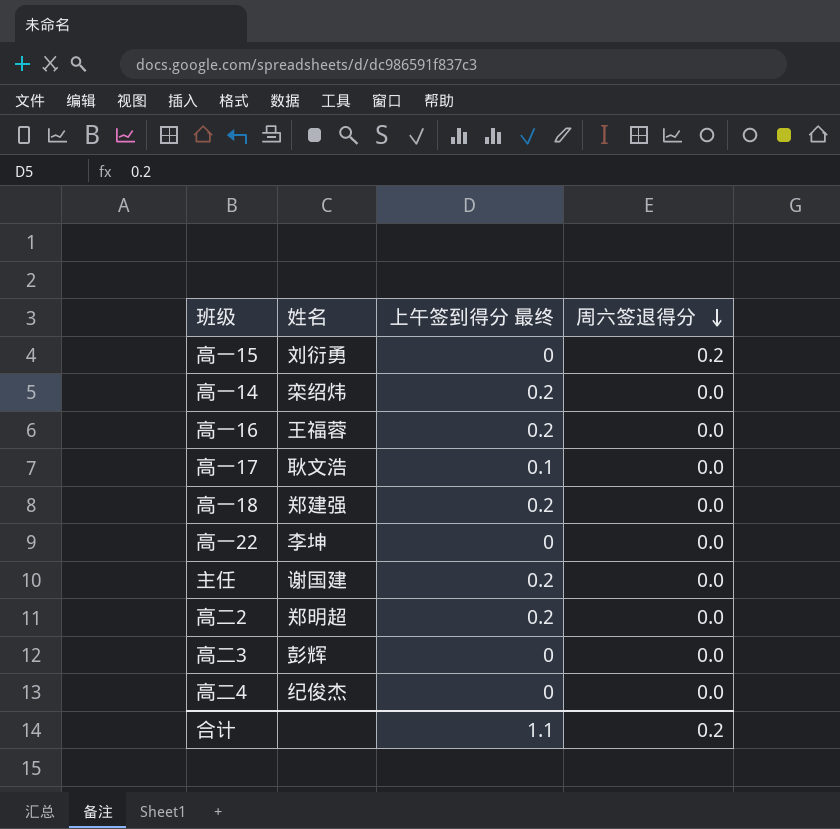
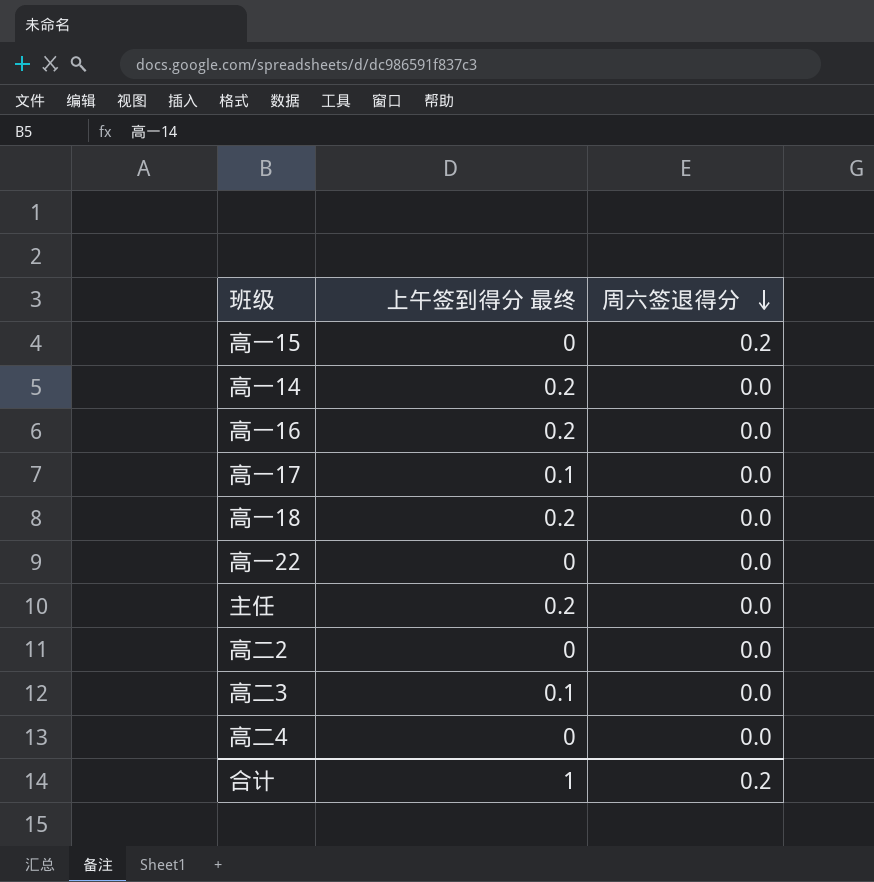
column 姓名 | position: 2 -> none
高二2 | 上午签到得分 最终: 0.2 -> 0
高二3 | 上午签到得分 最终: 0 -> 0.1
合计 | 上午签到得分 最终: 1.1 -> 1

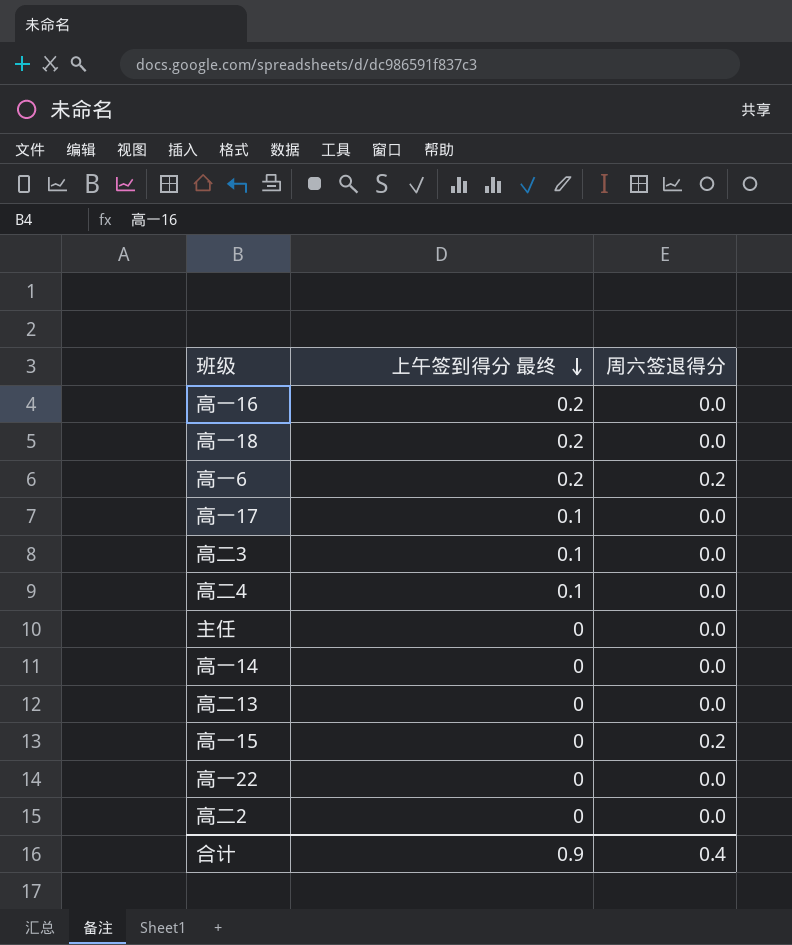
row order: 周六签退得分 descending -> 上午签到得分 最终 descending
row 高一6: none -> 0.2 | 0.2
高二4 | 上午签到得分 最终: 0 -> 0.1
主任 | 上午签到得分 最终: 0.2 -> 0
高一14 | 上午签到得分 最终: 0.2 -> 0
row 高二13: none -> 0 | 0.0
合计 | 上午签到得分 最终: 1 -> 0.9
合计 | 周六签退得分: 0.2 -> 0.4

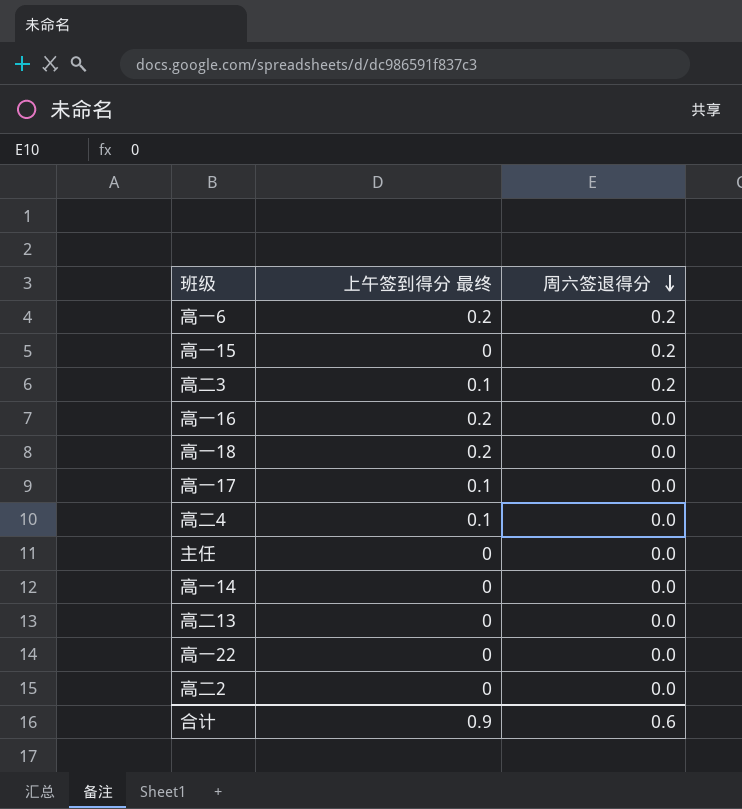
row order: 上午签到得分 最终 descending -> 周六签退得分 descending
高二3 | 周六签退得分: 0.0 -> 0.2
合计 | 周六签退得分: 0.4 -> 0.6

